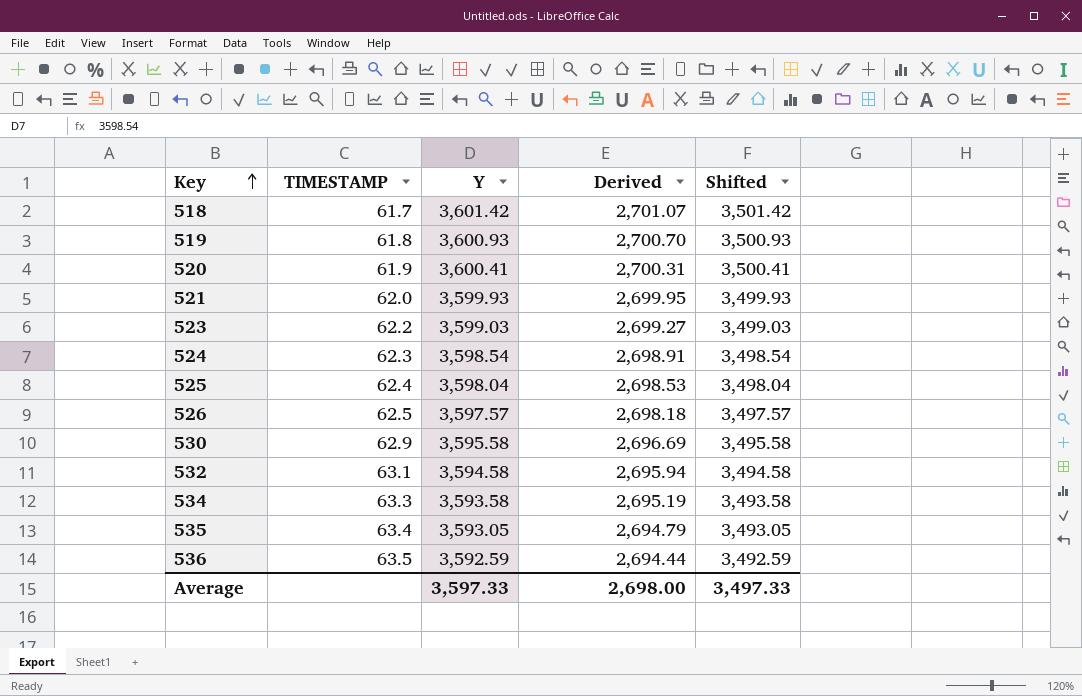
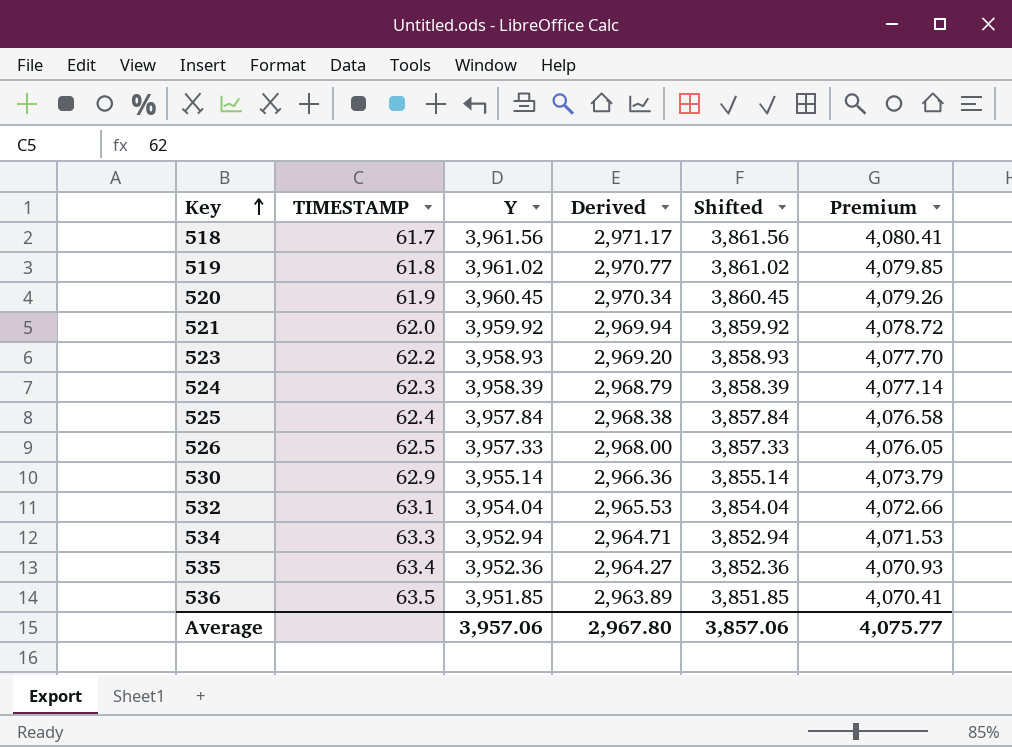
column Premium | formula: none -> [Y] * 1.03
518 | Y: 3,601.42 -> 3,961.56
518 | Derived: 2,701.07 -> 2,971.17
518 | Shifted: 3,501.42 -> 3,861.56
519 | Y: 3,600.93 -> 3,961.02
519 | Derived: 2,700.70 -> 2,970.77
519 | Shifted: 3,500.93 -> 3,861.02
520 | Y: 3,600.41 -> 3,960.45
520 | Derived: 2,700.31 -> 2,970.34
520 | Shifted: 3,500.41 -> 3,860.45
521 | Y: 3,599.93 -> 3,959.92
521 | Derived: 2,699.95 -> 2,969.94
521 | Shifted: 3,499.93 -> 3,859.92
523 | Y: 3,599.03 -> 3,958.93
523 | Derived: 2,699.27 -> 2,969.20
523 | Shifted: 3,499.03 -> 3,858.93
524 | Y: 3,598.54 -> 3,958.39
524 | Derived: 2,698.91 -> 2,968.79
524 | Shifted: 3,498.54 -> 3,858.39
525 | Y: 3,598.04 -> 3,957.84
525 | Derived: 2,698.53 -> 2,968.38
525 | Shifted: 3,498.04 -> 3,857.84
526 | Y: 3,597.57 -> 3,957.33
526 | Derived: 2,698.18 -> 2,968.00
526 | Shifted: 3,497.57 -> 3,857.33
530 | Y: 3,595.58 -> 3,955.14
530 | Derived: 2,696.69 -> 2,966.36
530 | Shifted: 3,495.58 -> 3,855.14
532 | Y: 3,594.58 -> 3,954.04
532 | Derived: 2,695.94 -> 2,965.53
532 | Shifted: 3,494.58 -> 3,854.04
534 | Y: 3,593.58 -> 3,952.94
534 | Derived: 2,695.19 -> 2,964.71
534 | Shifted: 3,493.58 -> 3,852.94
535 | Y: 3,593.05 -> 3,952.36
535 | Derived: 2,694.79 -> 2,964.27
535 | Shifted: 3,493.05 -> 3,852.36
536 | Y: 3,592.59 -> 3,951.85
536 | Derived: 2,694.44 -> 2,963.89
536 | Shifted: 3,492.59 -> 3,851.85
Average | Y: 3,597.33 -> 3,957.06
Average | Derived: 2,698.00 -> 2,967.80
Average | Shifted: 3,497.33 -> 3,857.06

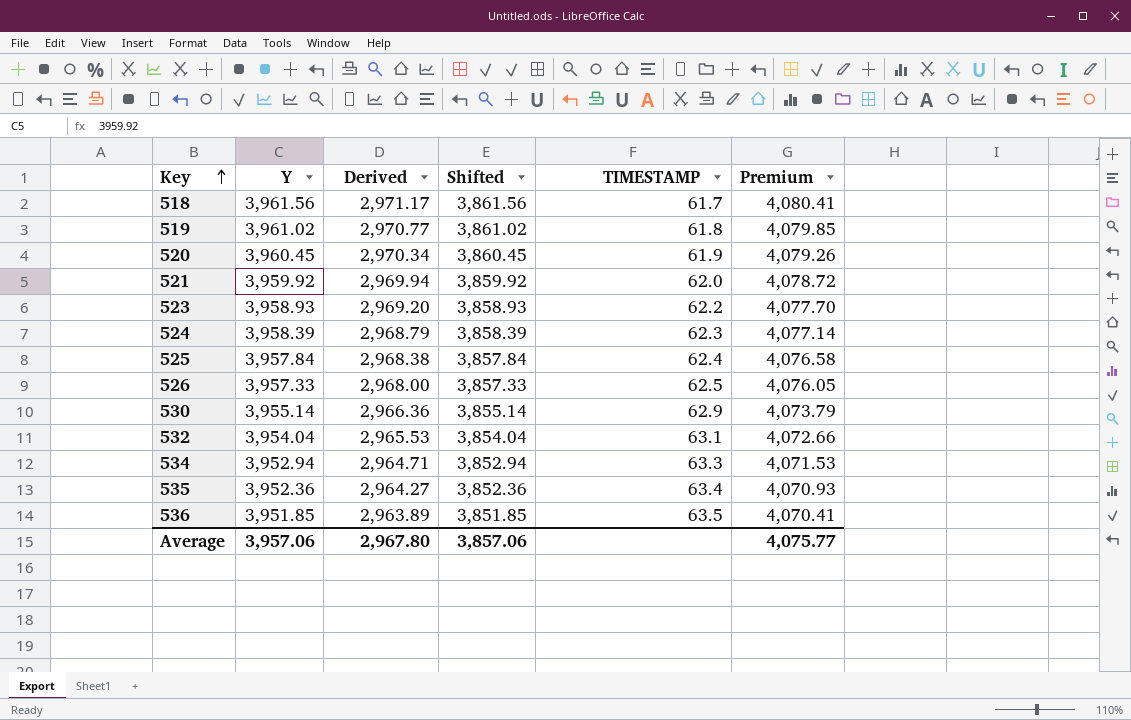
column TIMESTAMP | position: 2 -> 5

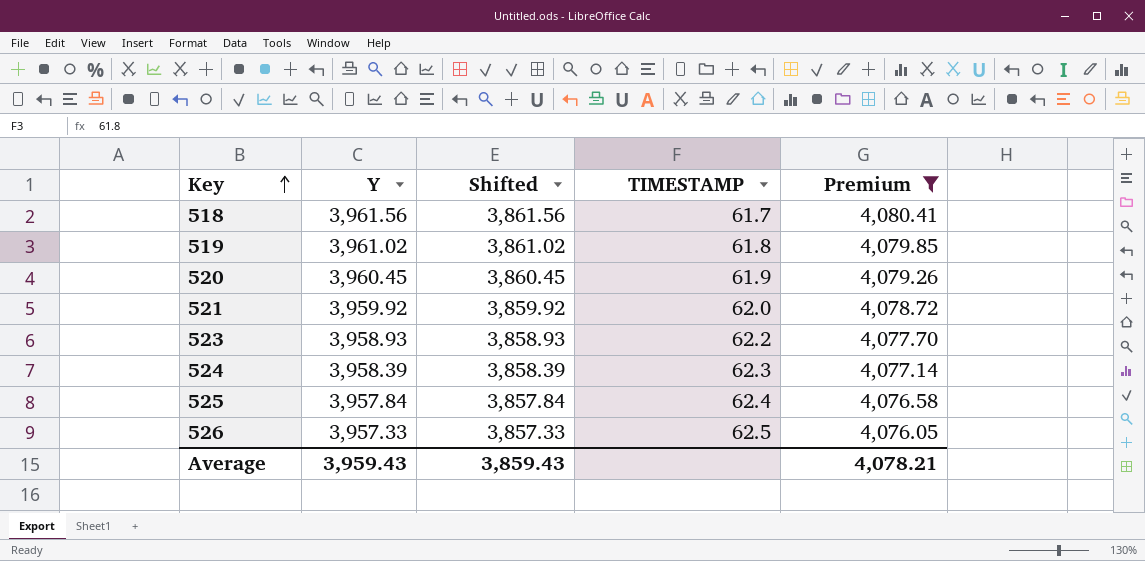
filter: none -> Premium >= 4,076.05
column Derived | formula: [Y] * 0.75 -> none
Average | Y: 3,957.06 -> 3,959.43
Average | Shifted: 3,857.06 -> 3,859.43
Average | Premium: 4,075.77 -> 4,078.21

